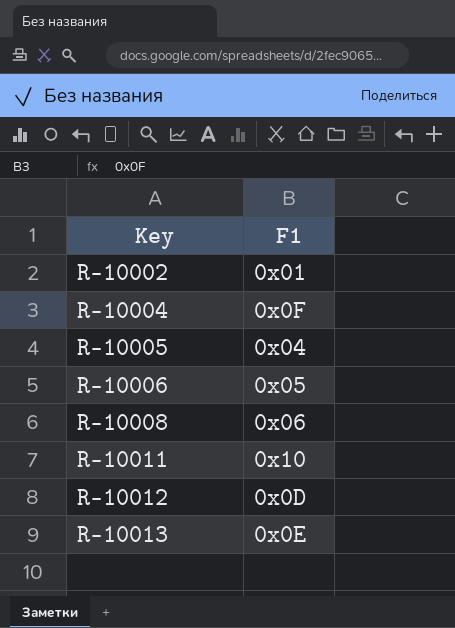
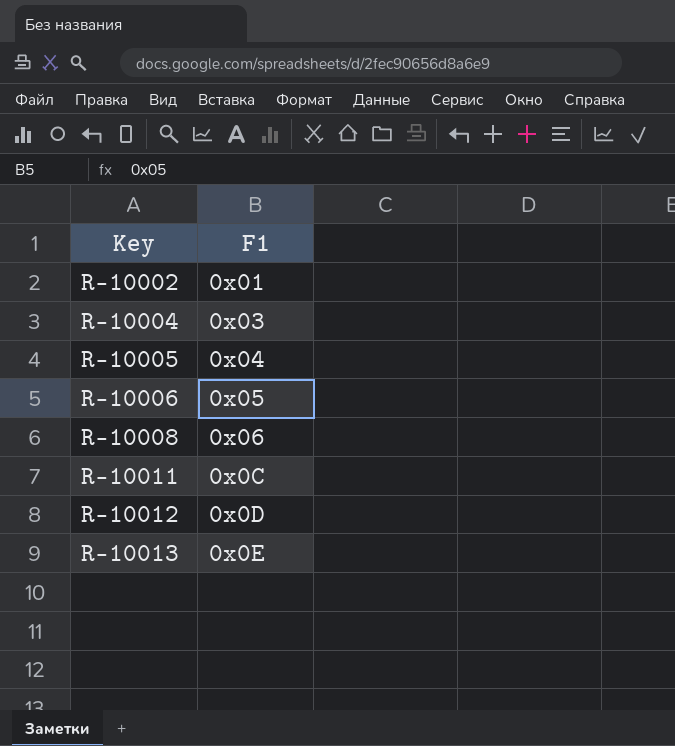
R-10004 | F1: 0x0F -> 0x03
R-10011 | F1: 0x10 -> 0x0C

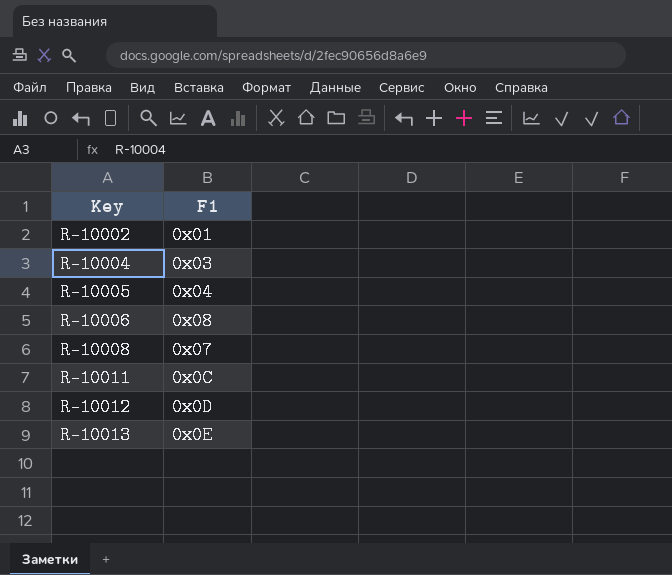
R-10006 | F1: 0x05 -> 0x08
R-10008 | F1: 0x06 -> 0x07

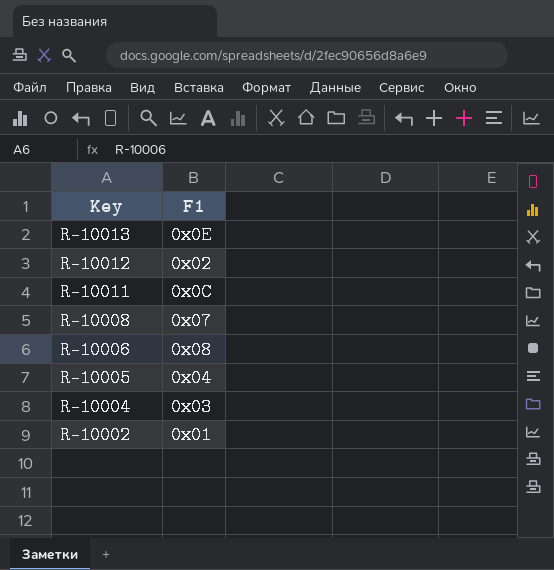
row order: Key ascending -> Key descending
R-10012 | F1: 0x0D -> 0x02

